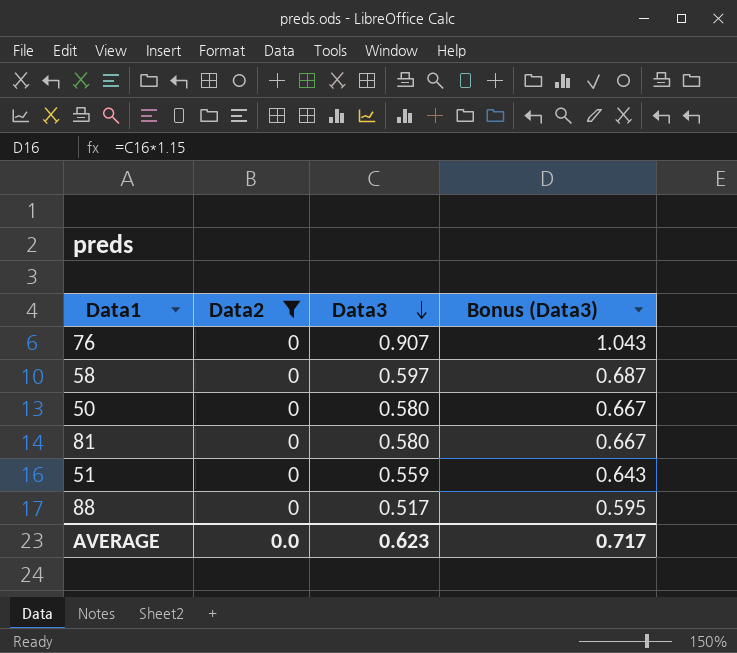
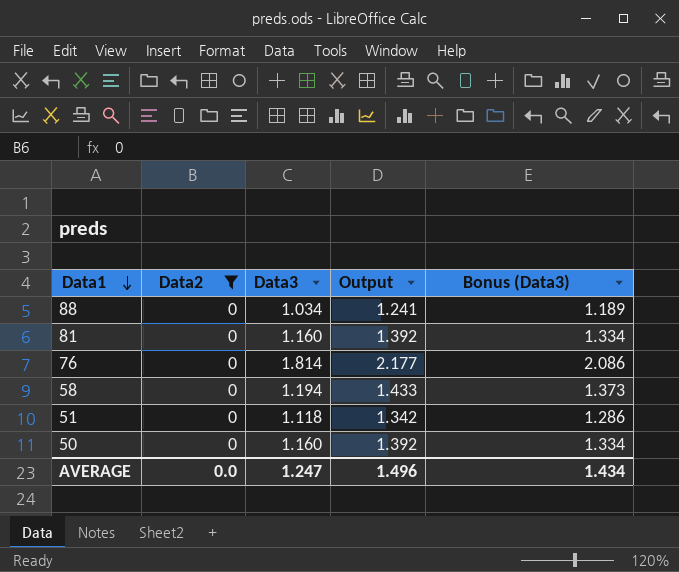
row order: Data3 descending -> Data1 descending
column Output | formula: none -> [Data3] * 1.2
88 | Data3: 0.517 -> 1.034
88 | Bonus (Data3): 0.595 -> 1.189
81 | Data3: 0.580 -> 1.160
81 | Bonus (Data3): 0.667 -> 1.334
76 | Data3: 0.907 -> 1.814
76 | Bonus (Data3): 1.043 -> 2.086
58 | Data3: 0.597 -> 1.194
58 | Bonus (Data3): 0.687 -> 1.373
51 | Data3: 0.559 -> 1.118
51 | Bonus (Data3): 0.643 -> 1.286
50 | Data3: 0.580 -> 1.160
50 | Bonus (Data3): 0.667 -> 1.334
AVERAGE | Data3: 0.623 -> 1.247
AVERAGE | Bonus (Data3): 0.717 -> 1.434

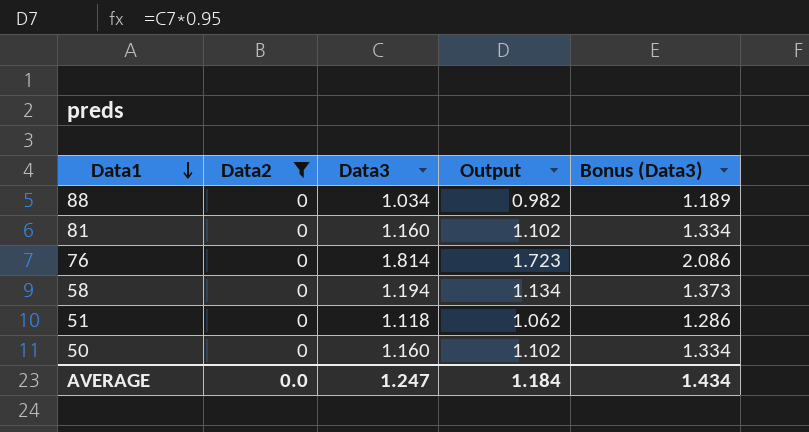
column Output | formula: [Data3] * 1.2 -> [Data3] * 0.95
AVERAGE | Output: 1.496 -> 1.184

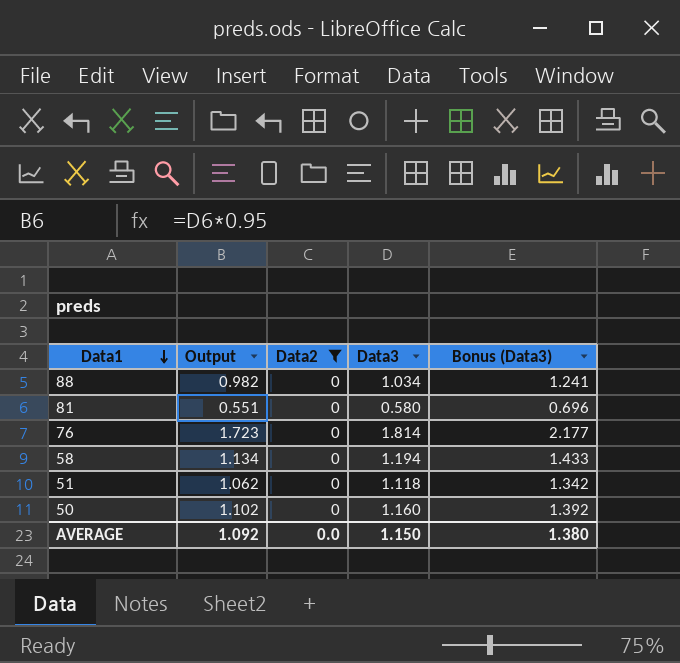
column Output | position: 4 -> 2
column Bonus (Data3) | formula: [Data3] * 1.15 -> [Data3] * 1.2
81 | Output: 1.102 -> 0.551
81 | Data3: 1.160 -> 0.580
AVERAGE | Output: 1.184 -> 1.092
AVERAGE | Data3: 1.247 -> 1.150
AVERAGE | Bonus (Data3): 1.434 -> 1.380

